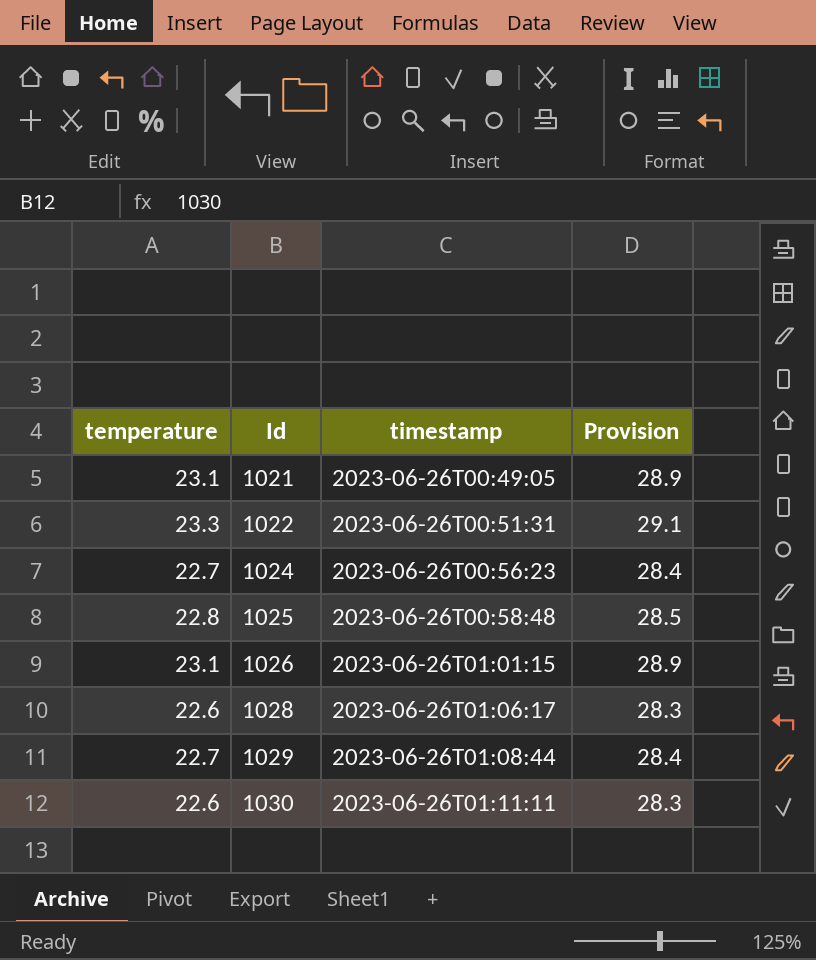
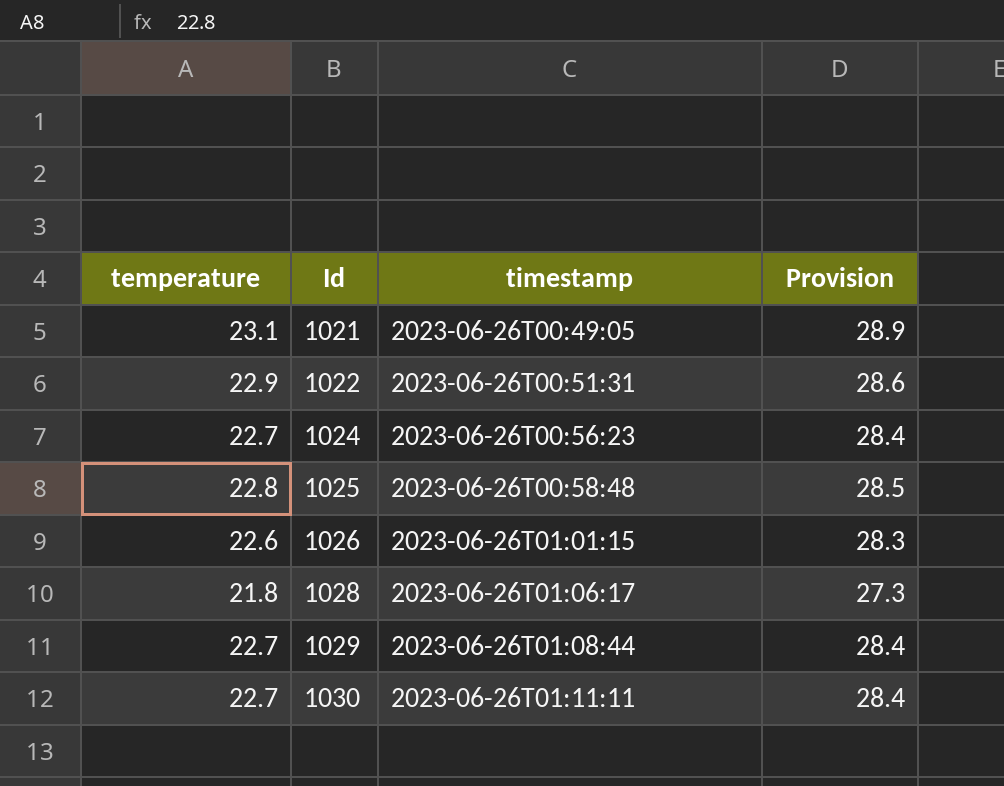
1022 | temperature: 23.3 -> 22.9
1022 | Provision: 29.1 -> 28.6
1026 | temperature: 23.1 -> 22.6
1026 | Provision: 28.9 -> 28.3
1028 | temperature: 22.6 -> 21.8
1028 | Provision: 28.3 -> 27.3
1030 | temperature: 22.6 -> 22.7
1030 | Provision: 28.3 -> 28.4

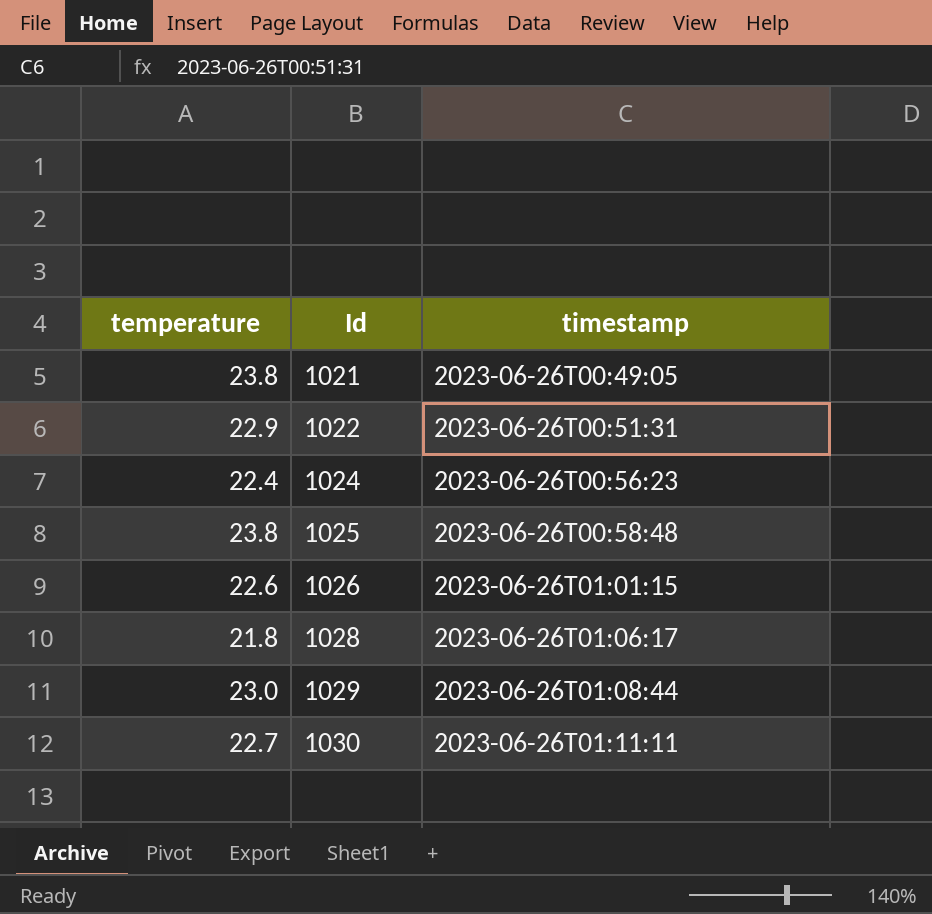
column Provision | formula: [temperature] * 1.25 -> none
1021 | temperature: 23.1 -> 23.8
1024 | temperature: 22.7 -> 22.4
1025 | temperature: 22.8 -> 23.8
1029 | temperature: 22.7 -> 23.0

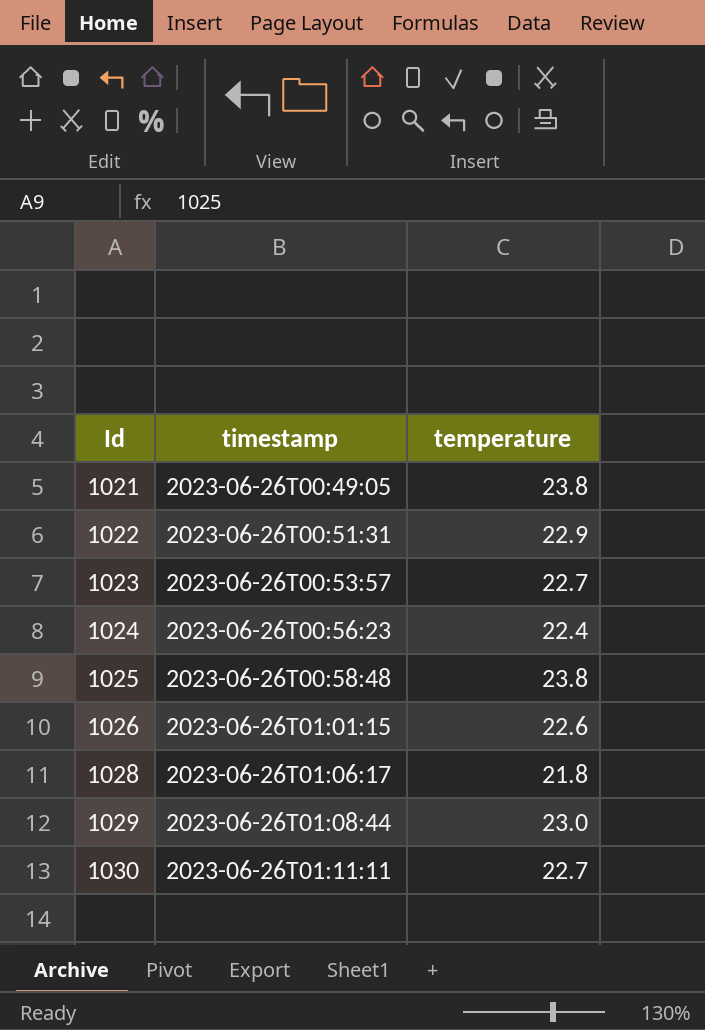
column temperature | position: 1 -> 3
row 1023: none -> 2023-06-26T00:53:57 | 22.7

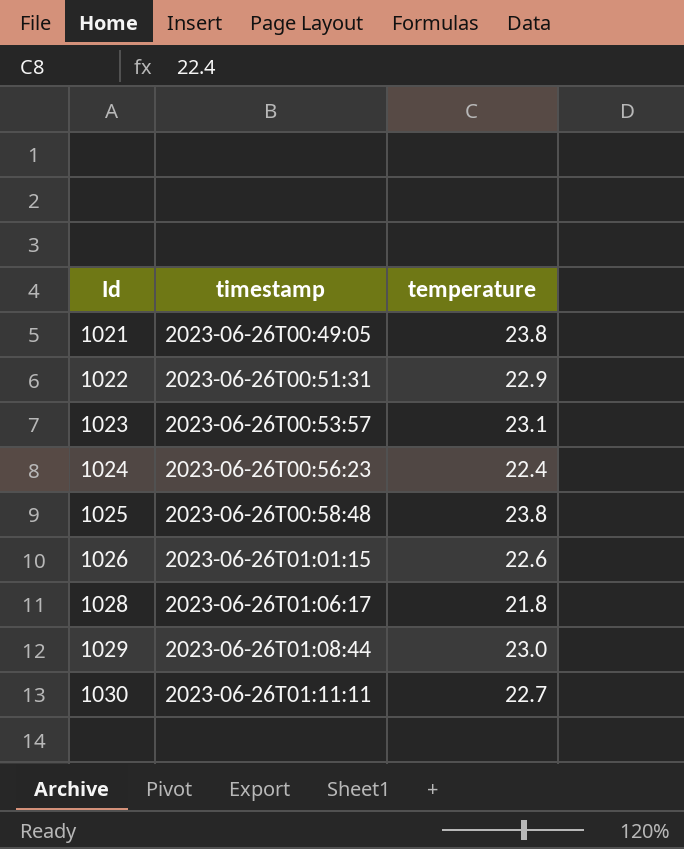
1023 | temperature: 22.7 -> 23.1

